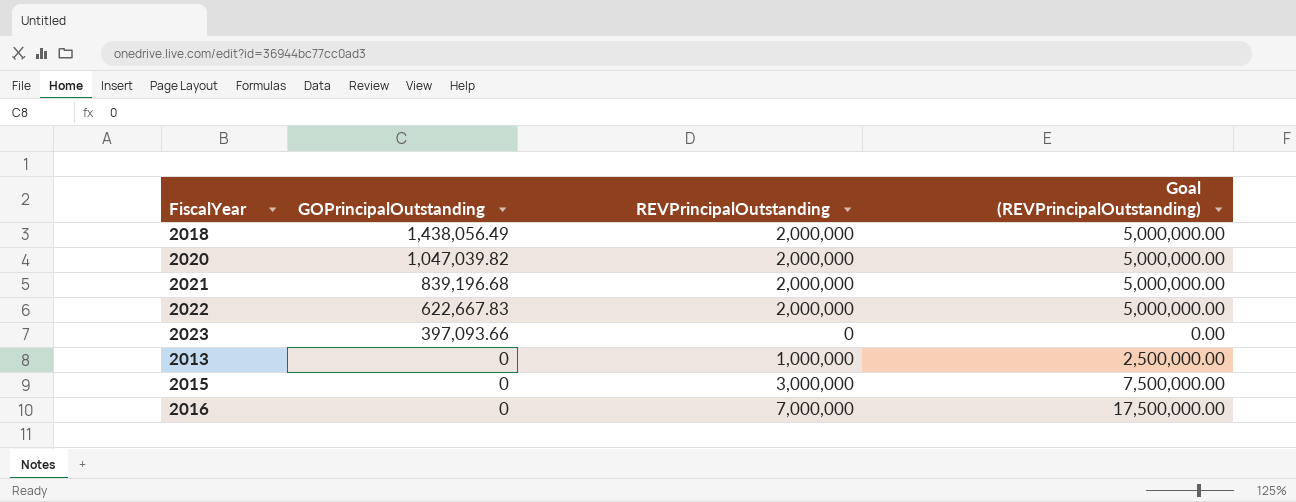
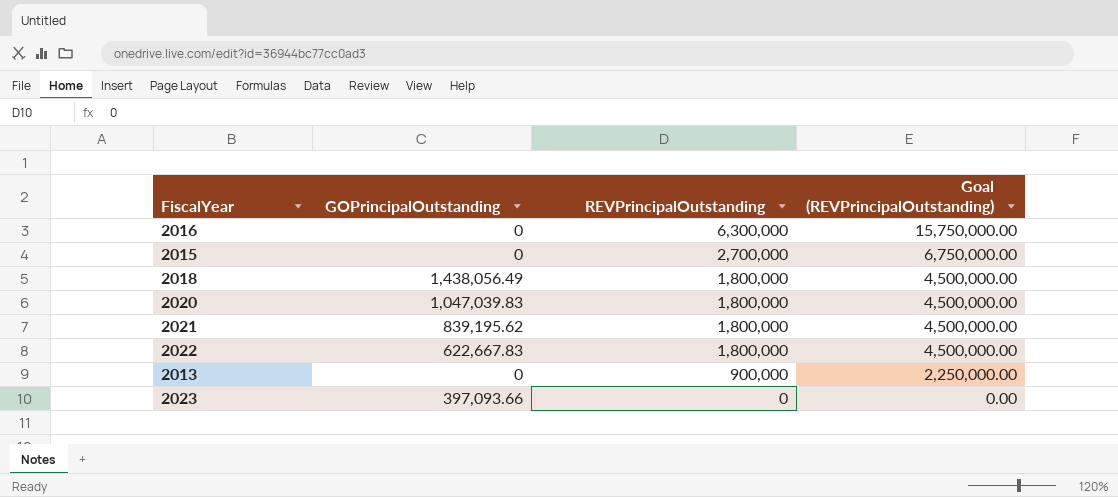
row order: GOPrincipalOutstanding descending -> REVPrincipalOutstanding descending
2016 | REVPrincipalOutstanding: 7,000,000 -> 6,300,000
2016 | Goal (REVPrincipalOutstanding): 17,500,000.00 -> 15,750,000.00
2015 | REVPrincipalOutstanding: 3,000,000 -> 2,700,000
2015 | Goal (REVPrincipalOutstanding): 7,500,000.00 -> 6,750,000.00
2018 | REVPrincipalOutstanding: 2,000,000 -> 1,800,000
2018 | Goal (REVPrincipalOutstanding): 5,000,000.00 -> 4,500,000.00
2020 | GOPrincipalOutstanding: 1,047,039.82 -> 1,047,039.83
2020 | REVPrincipalOutstanding: 2,000,000 -> 1,800,000
2020 | Goal (REVPrincipalOutstanding): 5,000,000.00 -> 4,500,000.00
2021 | GOPrincipalOutstanding: 839,196.68 -> 839,195.62
2021 | REVPrincipalOutstanding: 2,000,000 -> 1,800,000
2021 | Goal (REVPrincipalOutstanding): 5,000,000.00 -> 4,500,000.00
2022 | REVPrincipalOutstanding: 2,000,000 -> 1,800,000
2022 | Goal (REVPrincipalOutstanding): 5,000,000.00 -> 4,500,000.00
2013 | REVPrincipalOutstanding: 1,000,000 -> 900,000
2013 | Goal (REVPrincipalOutstanding): 2,500,000.00 -> 2,250,000.00

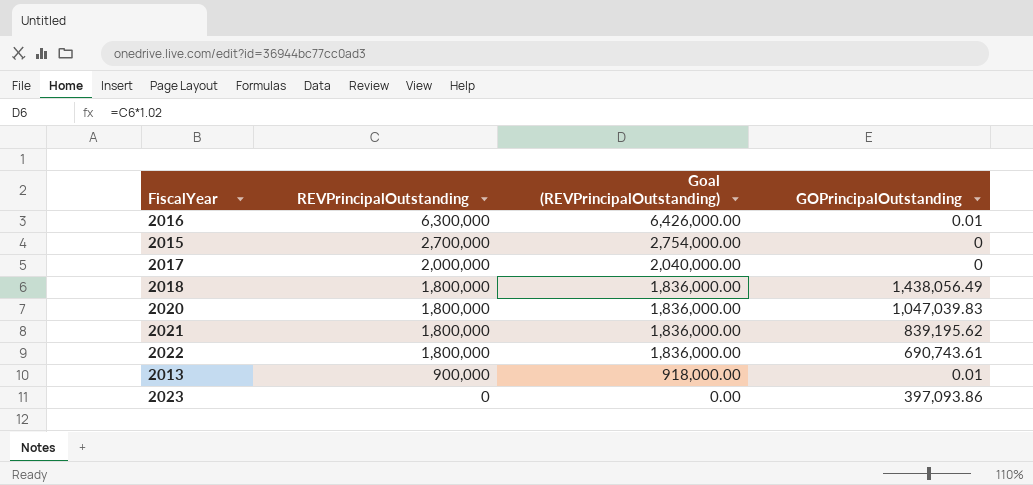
column Goal (REVPrincipalOutstanding) | formula: [REVPrincipalOutstanding] * 2.5 -> [REVPrincipalOutstanding] * 1.02
column GOPrincipalOutstanding | position: 2 -> 4
2016 | GOPrincipalOutstanding: 0 -> 0.01
row 2017: none -> 2,000,000 | 2,040,000.00 | 0
2022 | GOPrincipalOutstanding: 622,667.83 -> 690,743.61
2013 | GOPrincipalOutstanding: 0 -> 0.01
2023 | GOPrincipalOutstanding: 397,093.66 -> 397,093.86

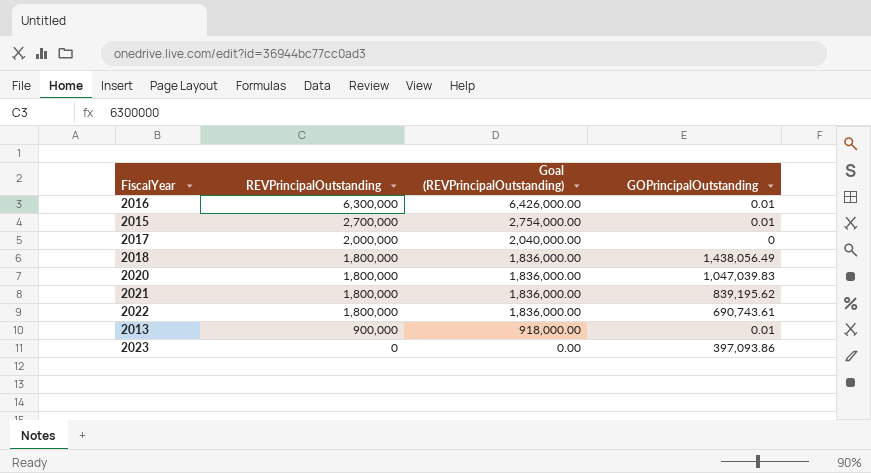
2015 | GOPrincipalOutstanding: 0 -> 0.01

